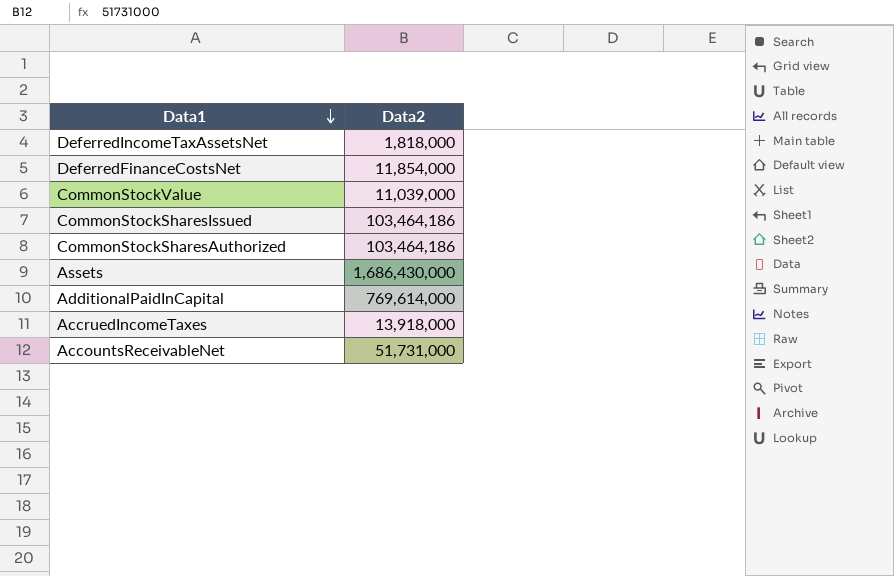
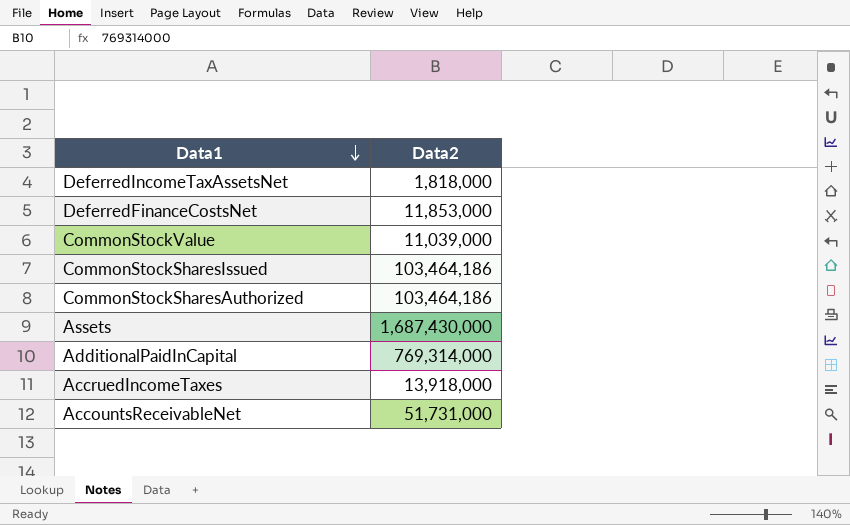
DeferredFinanceCostsNet | Data2: 11,854,000 -> 11,853,000
Assets | Data2: 1,686,430,000 -> 1,687,430,000
AdditionalPaidInCapital | Data2: 769,614,000 -> 769,314,000

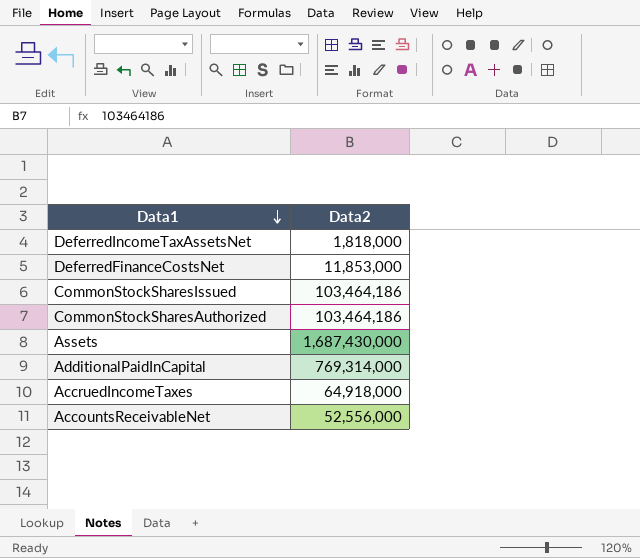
row CommonStockValue: 11,039,000 -> none
AccruedIncomeTaxes | Data2: 13,918,000 -> 64,918,000
AccountsReceivableNet | Data2: 51,731,000 -> 52,556,000

